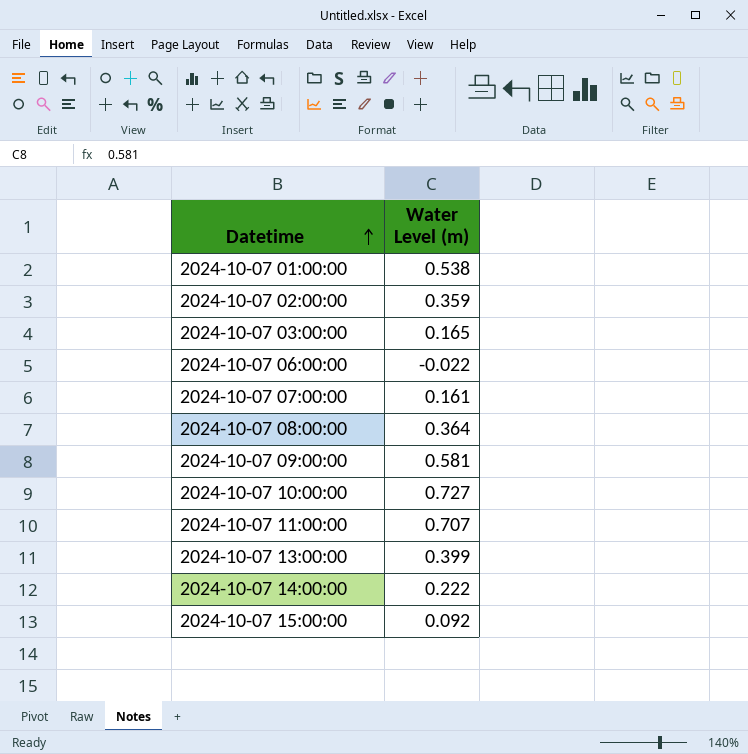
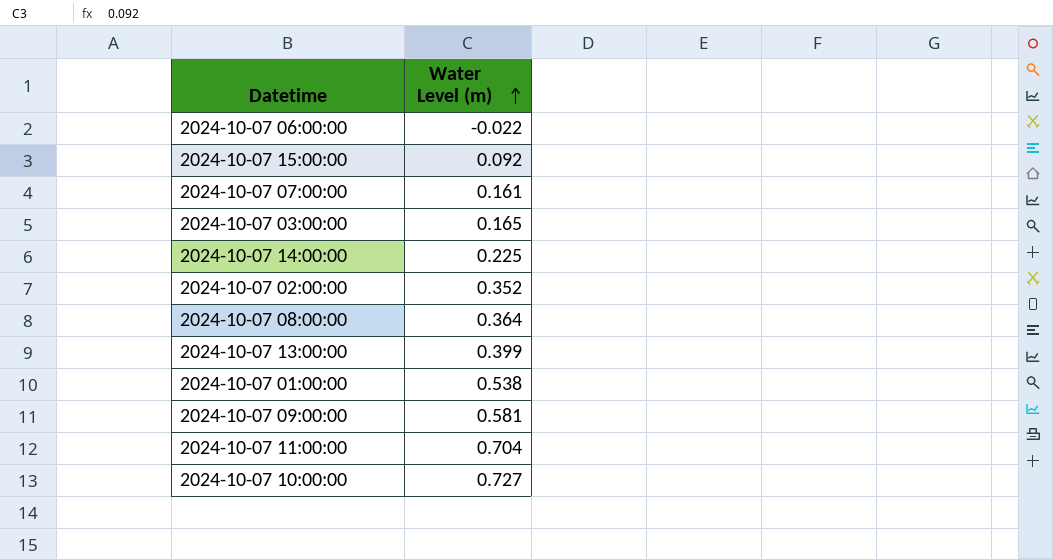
row order: Datetime ascending -> Water Level (m) ascending
2024-10-07 14:00:00 | Water Level (m): 0.222 -> 0.225
2024-10-07 02:00:00 | Water Level (m): 0.359 -> 0.352
2024-10-07 11:00:00 | Water Level (m): 0.707 -> 0.704

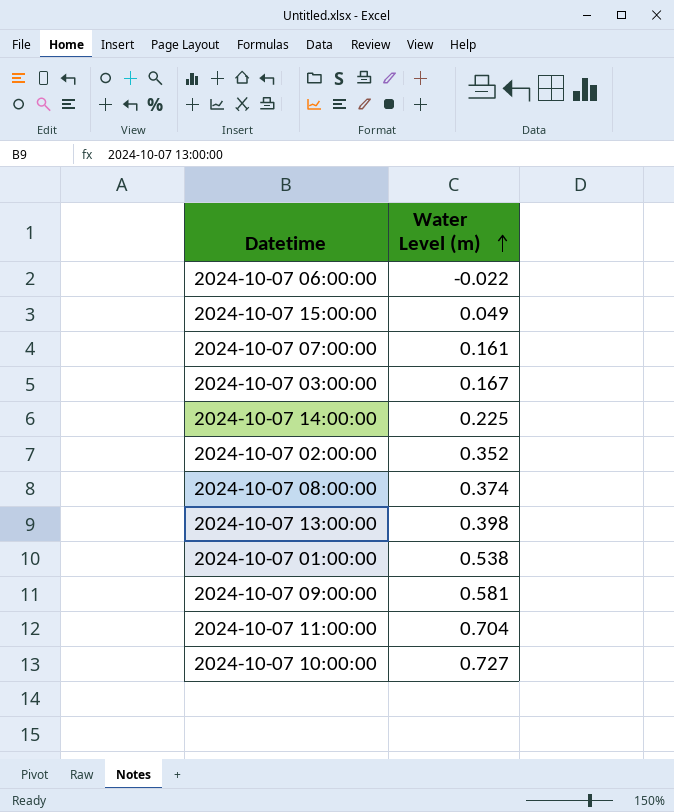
2024-10-07 15:00:00 | Water Level (m): 0.092 -> 0.049
2024-10-07 03:00:00 | Water Level (m): 0.165 -> 0.167
2024-10-07 08:00:00 | Water Level (m): 0.364 -> 0.374
2024-10-07 13:00:00 | Water Level (m): 0.399 -> 0.398

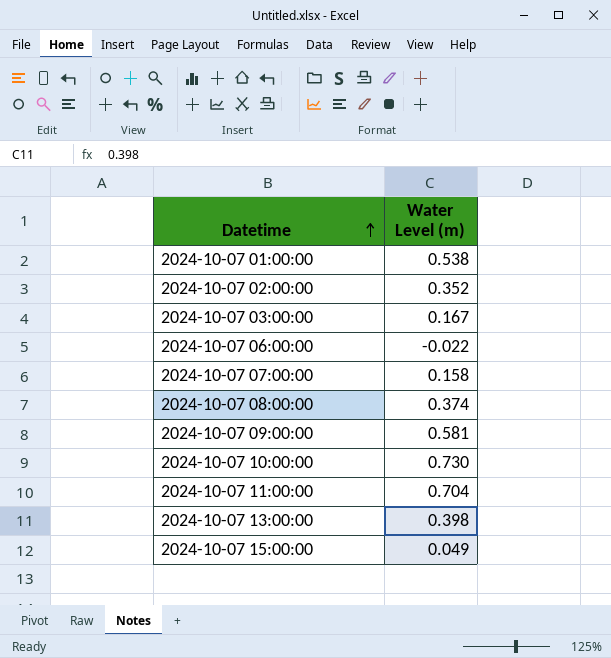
row order: Water Level (m) ascending -> Datetime ascending
row 2024-10-07 14:00:00: 0.225 -> none
2024-10-07 07:00:00 | Water Level (m): 0.161 -> 0.158
2024-10-07 10:00:00 | Water Level (m): 0.727 -> 0.730

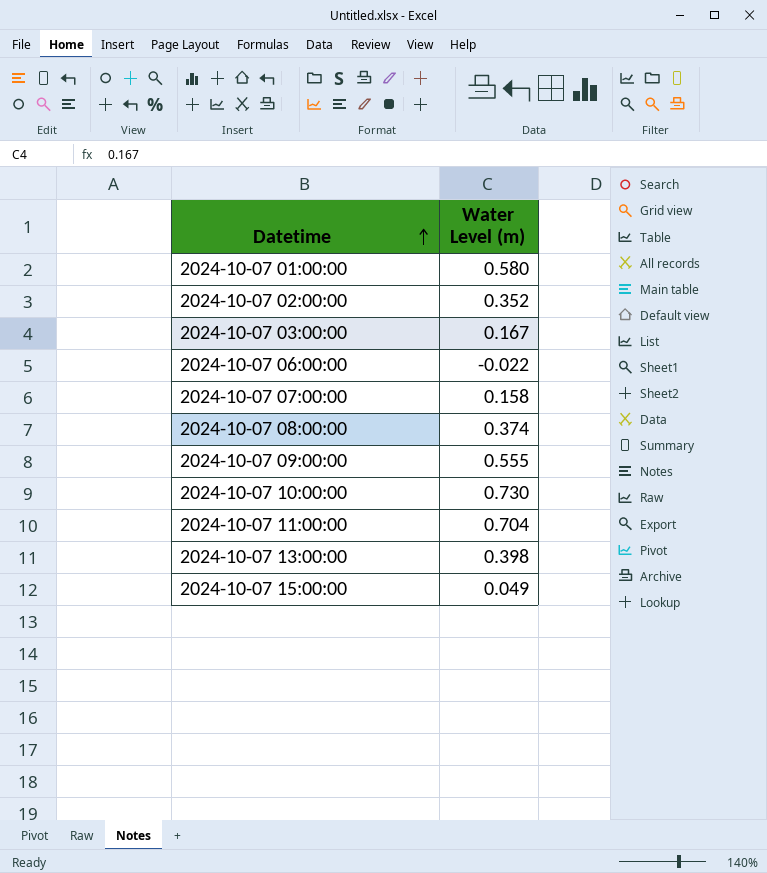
2024-10-07 01:00:00 | Water Level (m): 0.538 -> 0.580
2024-10-07 09:00:00 | Water Level (m): 0.581 -> 0.555

